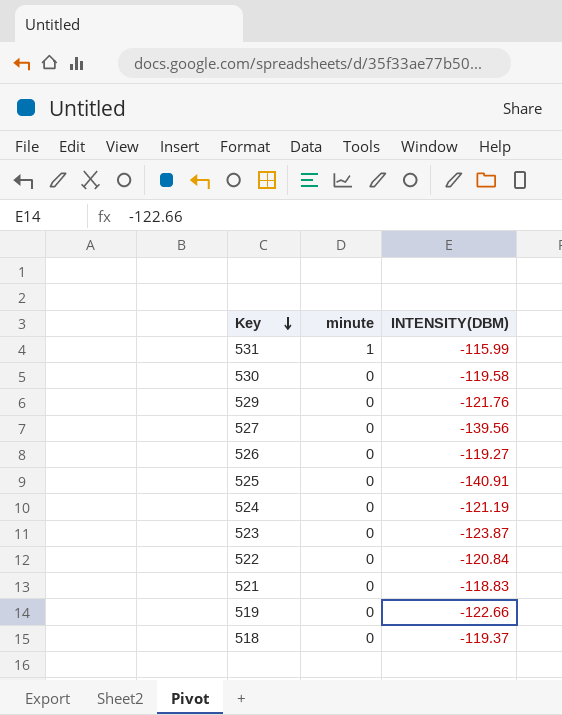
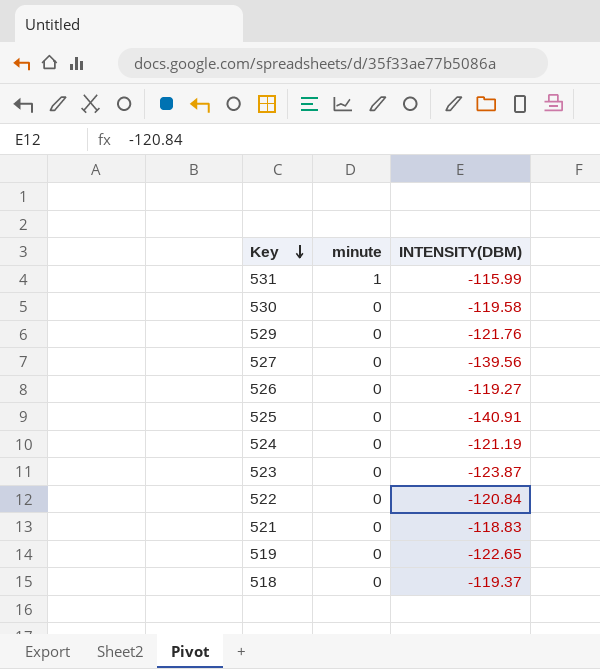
519 | INTENSITY(DBM): -122.66 -> -122.65

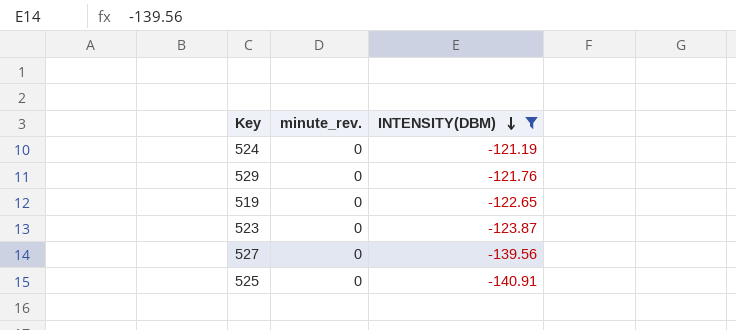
filter: none -> INTENSITY(DBM) <= -121.19
row order: Key descending -> INTENSITY(DBM) descending
column name: minute -> minute_rev.

